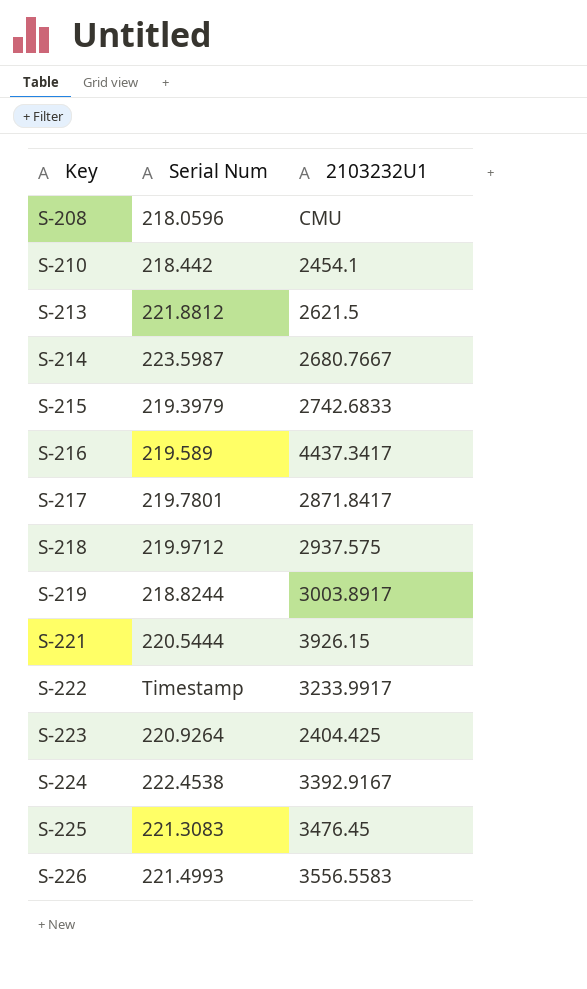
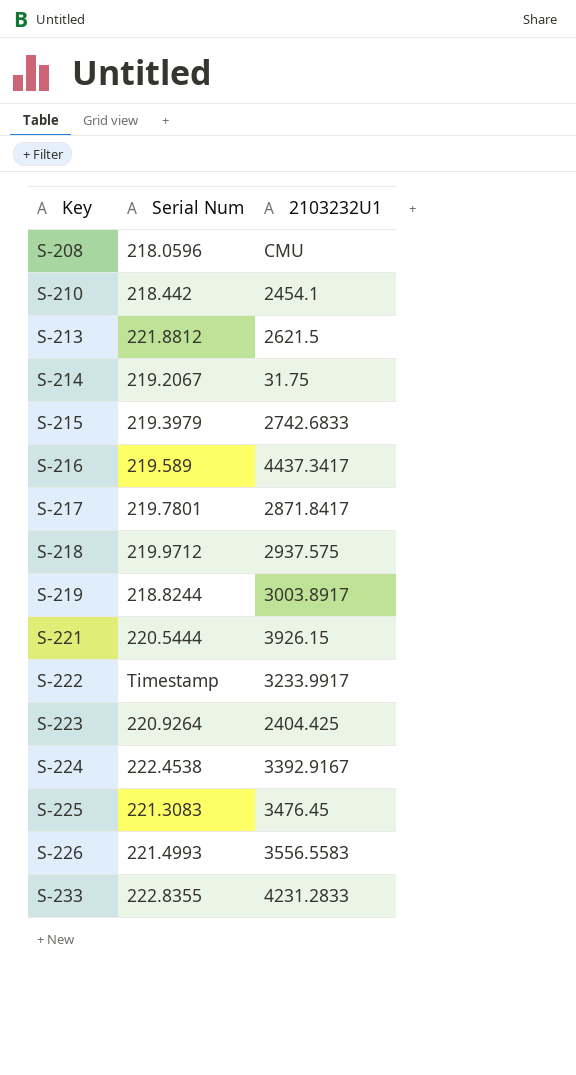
S-214 | Serial Num: 223.5987 -> 219.2067
S-214 | 2103232U1: 2680.7667 -> 31.75
row S-233: none -> 222.8355 | 4231.2833

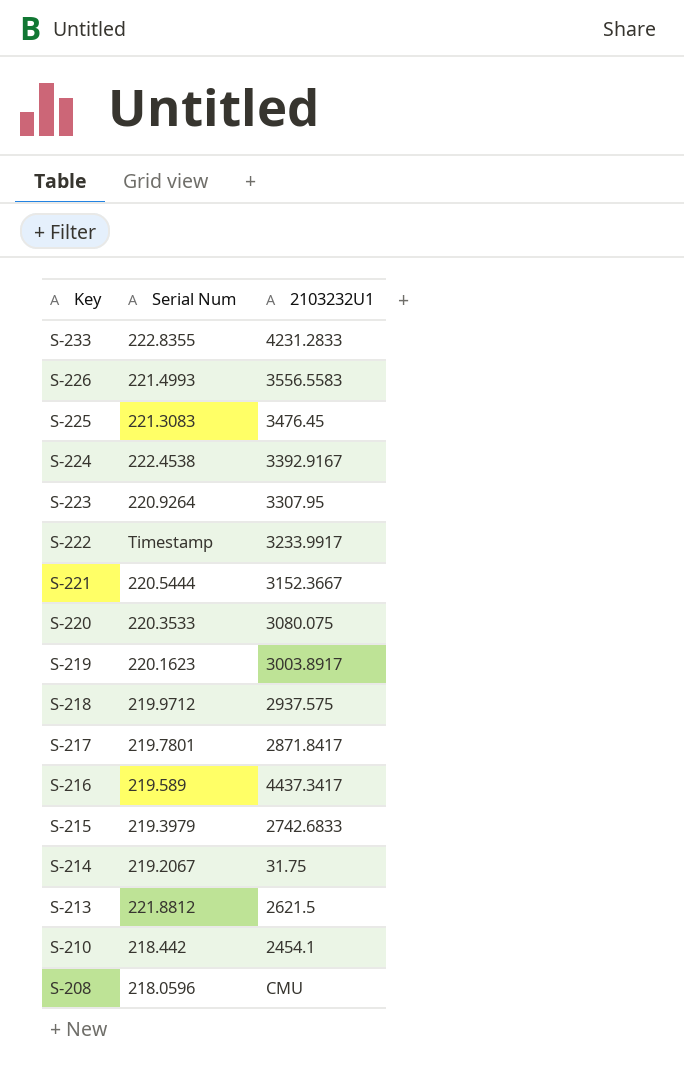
row order: Key ascending -> Key descending
S-223 | 2103232U1: 2404.425 -> 3307.95
S-221 | 2103232U1: 3926.15 -> 3152.3667
row S-220: none -> 220.3533 | 3080.075
S-219 | Serial Num: 218.8244 -> 220.1623

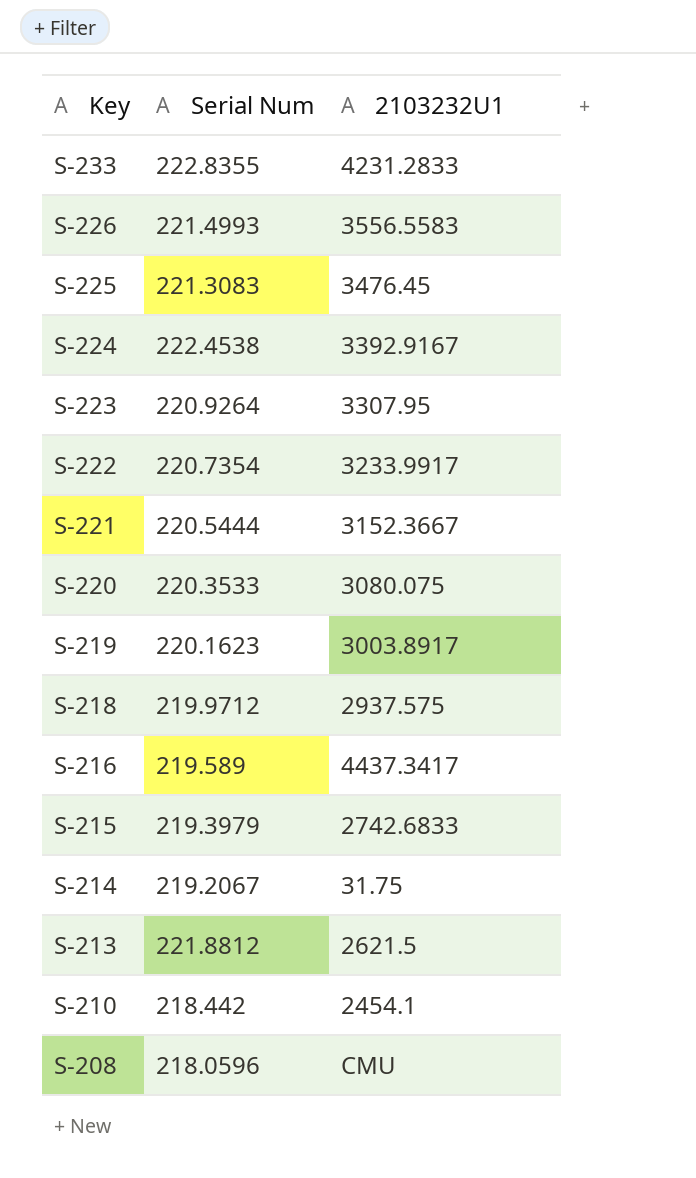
row S-217: 219.7801 | 2871.8417 -> none
S-222 | Serial Num: Timestamp -> 220.7354

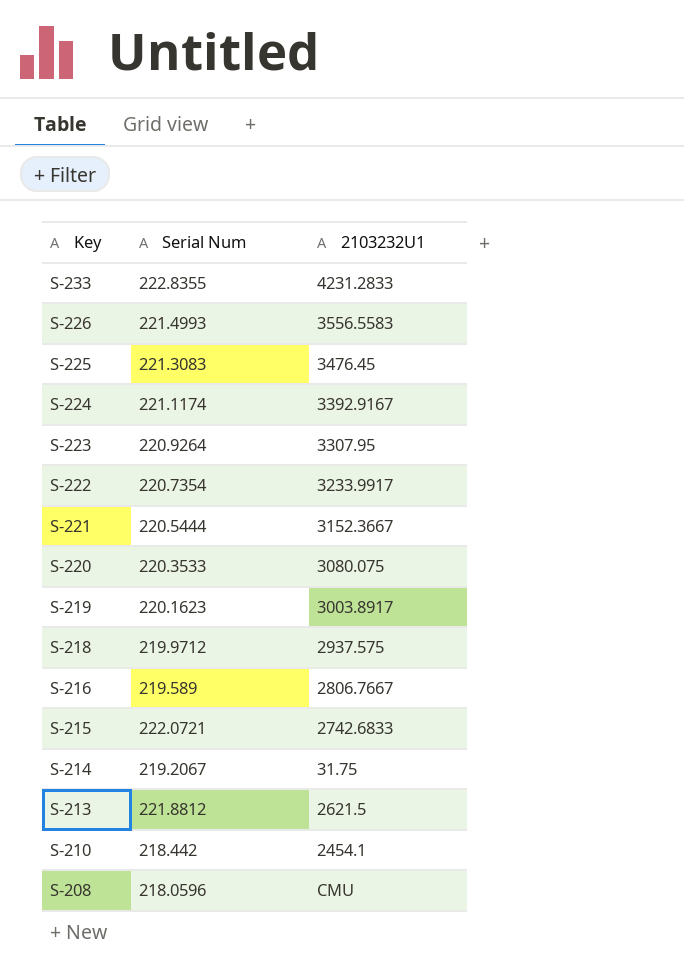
S-224 | Serial Num: 222.4538 -> 221.1174
S-216 | 2103232U1: 4437.3417 -> 2806.7667
S-215 | Serial Num: 219.3979 -> 222.0721

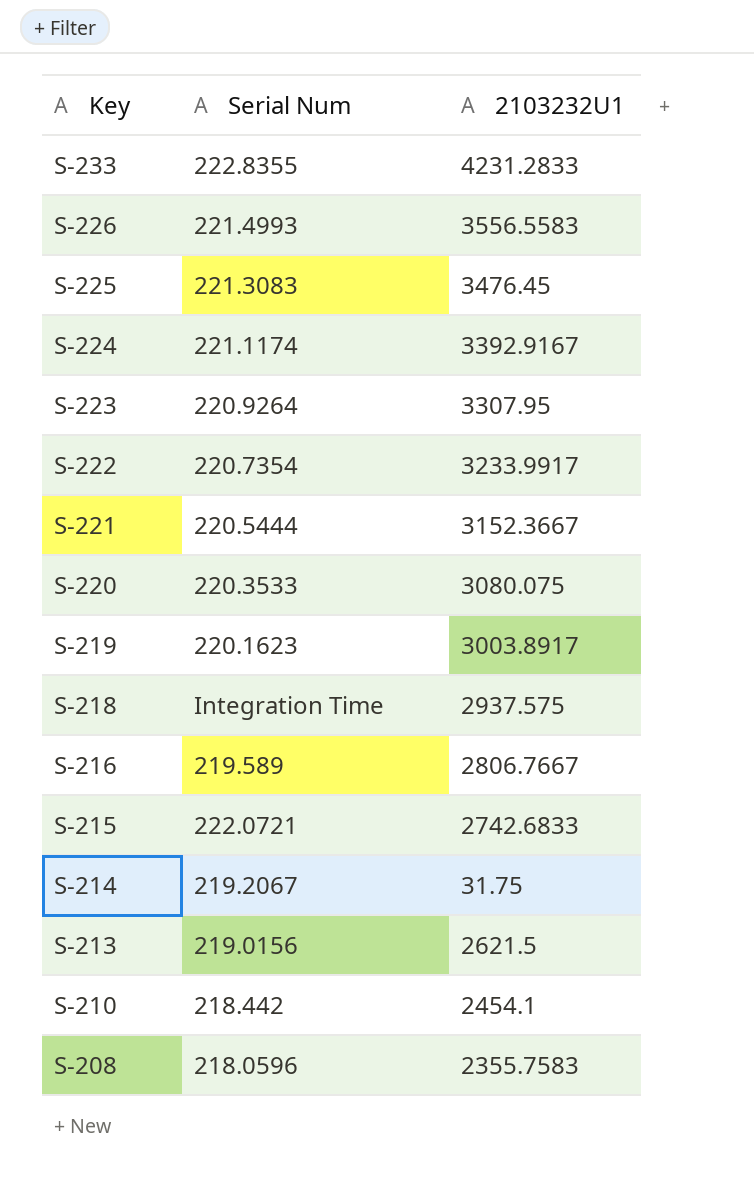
S-218 | Serial Num: 219.9712 -> Integration Time
S-213 | Serial Num: 221.8812 -> 219.0156
S-208 | 2103232U1: CMU -> 2355.7583

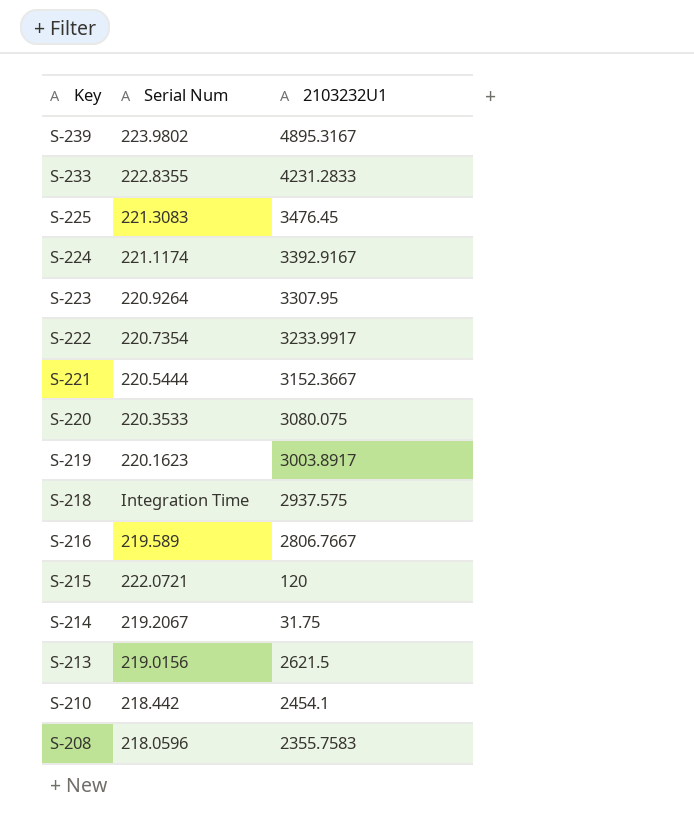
row S-226: 221.4993 | 3556.5583 -> none
row S-239: none -> 223.9802 | 4895.3167
S-215 | 2103232U1: 2742.6833 -> 120

